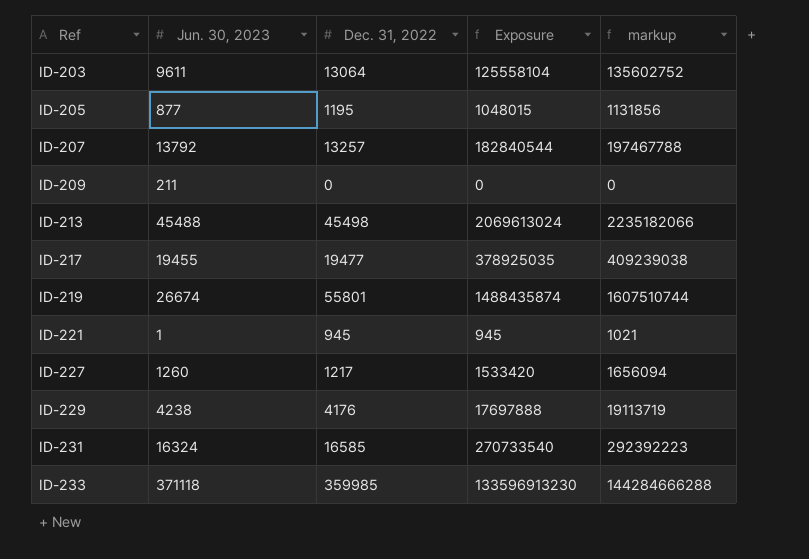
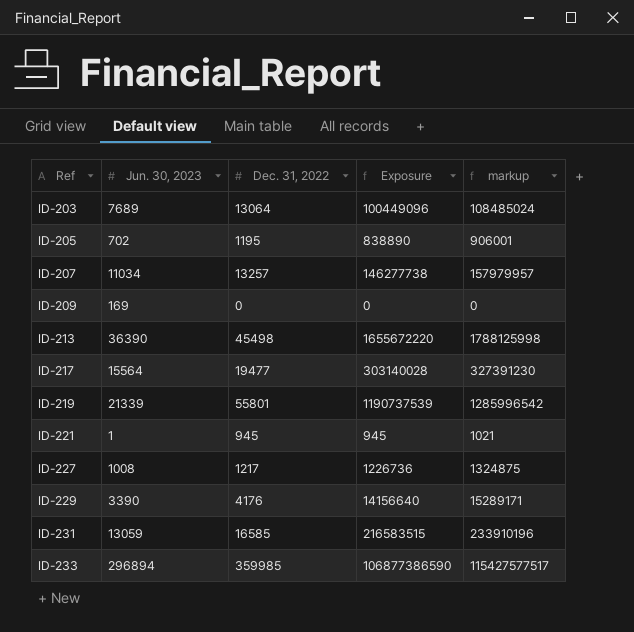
ID-203 | Jun. 30, 2023: 9611 -> 7689
ID-203 | Exposure: 125558104 -> 100449096
ID-203 | markup: 135602752 -> 108485024
ID-205 | Jun. 30, 2023: 877 -> 702
ID-205 | Exposure: 1048015 -> 838890
ID-205 | markup: 1131856 -> 906001
ID-207 | Jun. 30, 2023: 13792 -> 11034
ID-207 | Exposure: 182840544 -> 146277738
ID-207 | markup: 197467788 -> 157979957
ID-209 | Jun. 30, 2023: 211 -> 169
ID-213 | Jun. 30, 2023: 45488 -> 36390
ID-213 | Exposure: 2069613024 -> 1655672220
ID-213 | markup: 2235182066 -> 1788125998
ID-217 | Jun. 30, 2023: 19455 -> 15564
ID-217 | Exposure: 378925035 -> 303140028
ID-217 | markup: 409239038 -> 327391230
ID-219 | Jun. 30, 2023: 26674 -> 21339
ID-219 | Exposure: 1488435874 -> 1190737539
ID-219 | markup: 1607510744 -> 1285996542
ID-227 | Jun. 30, 2023: 1260 -> 1008
ID-227 | Exposure: 1533420 -> 1226736
ID-227 | markup: 1656094 -> 1324875
ID-229 | Jun. 30, 2023: 4238 -> 3390
ID-229 | Exposure: 17697888 -> 14156640
ID-229 | markup: 19113719 -> 15289171
ID-231 | Jun. 30, 2023: 16324 -> 13059
ID-231 | Exposure: 270733540 -> 216583515
ID-231 | markup: 292392223 -> 233910196
ID-233 | Jun. 30, 2023: 371118 -> 296894
ID-233 | Exposure: 133596913230 -> 106877386590
ID-233 | markup: 144284666288 -> 115427577517

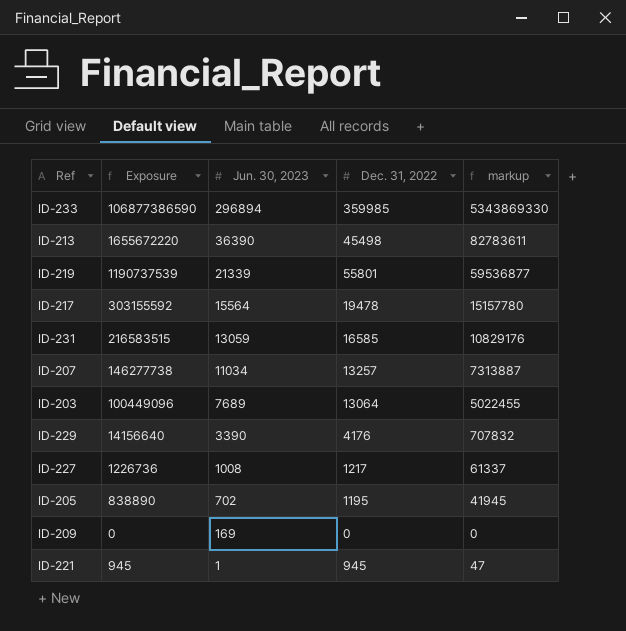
row order: Ref ascending -> Jun. 30, 2023 descending
column Exposure | position: 4 -> 2
column markup | formula: [Exposure] * 1.08 -> [Exposure] * 0.05
ID-217 | Exposure: 303140028 -> 303155592
ID-217 | Dec. 31, 2022: 19477 -> 19478

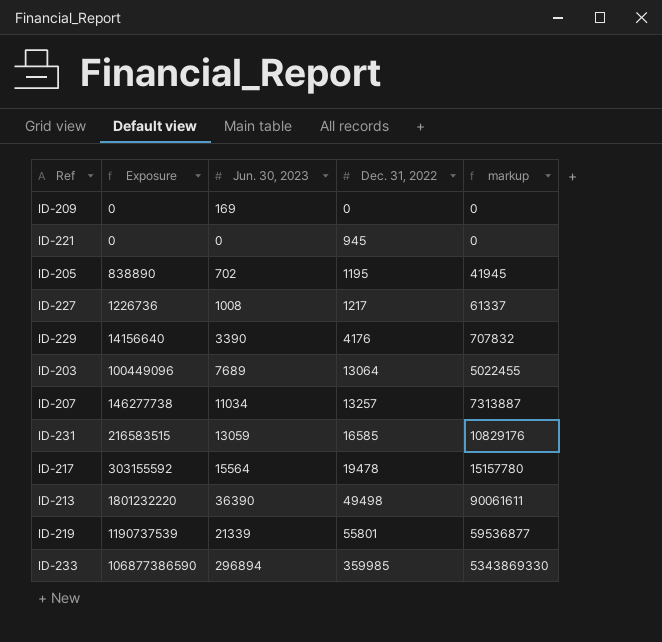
row order: Jun. 30, 2023 descending -> Dec. 31, 2022 ascending
ID-221 | Exposure: 945 -> 0
ID-221 | Jun. 30, 2023: 1 -> 0
ID-221 | markup: 47 -> 0
ID-213 | Exposure: 1655672220 -> 1801232220
ID-213 | Dec. 31, 2022: 45498 -> 49498
ID-213 | markup: 82783611 -> 90061611

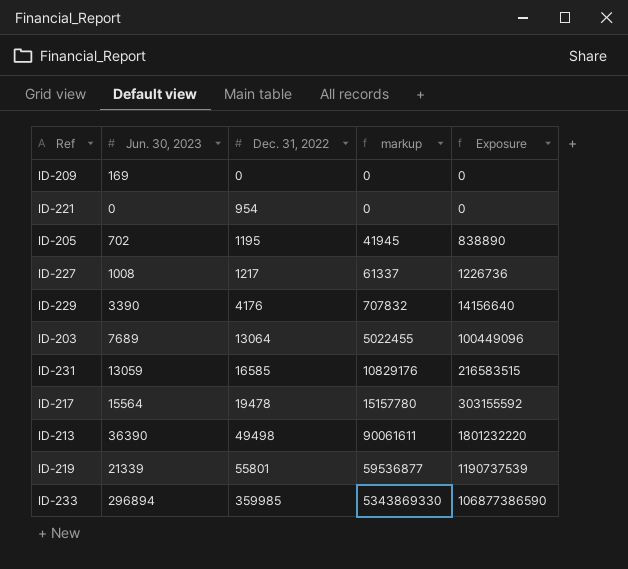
column Exposure | position: 2 -> 5
row ID-207: 146277738 | 11034 | 13257 | 7313887 -> none
ID-221 | Dec. 31, 2022: 945 -> 954

